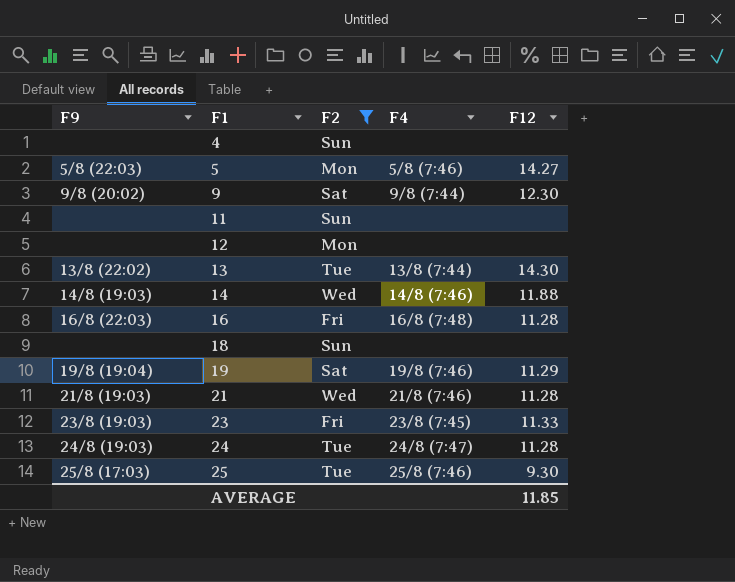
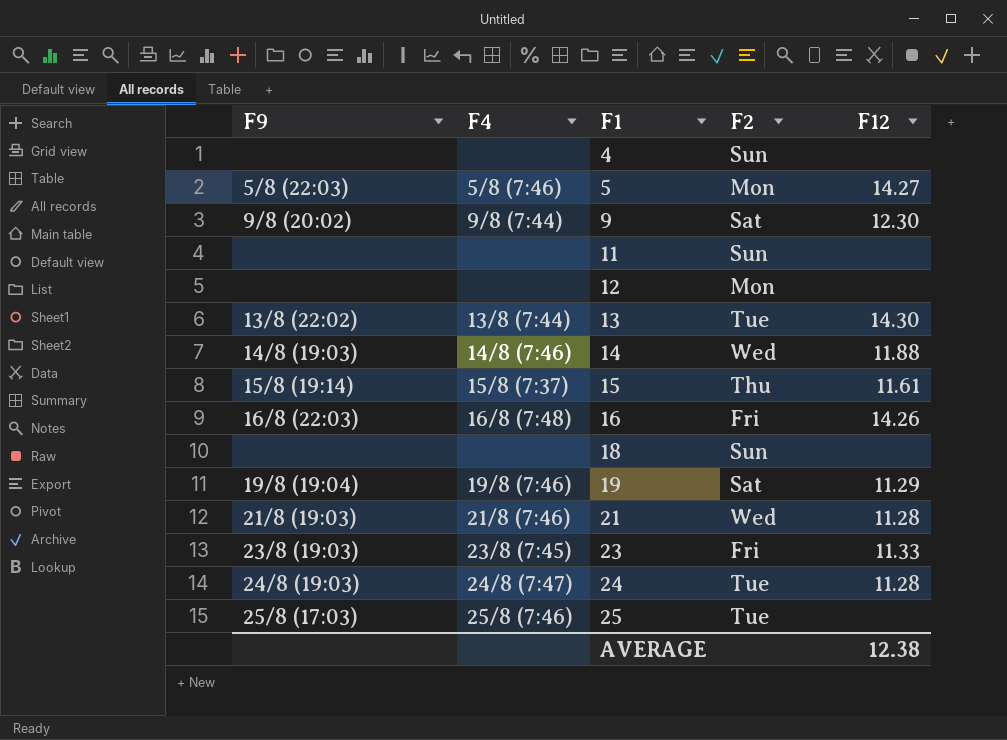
filter: F2 != Thu -> none
column F4 | position: 4 -> 2
16 | F12: 11.28 -> 14.26
25 | F12: 9.30 -> none
AVERAGE | F12: 11.85 -> 12.38

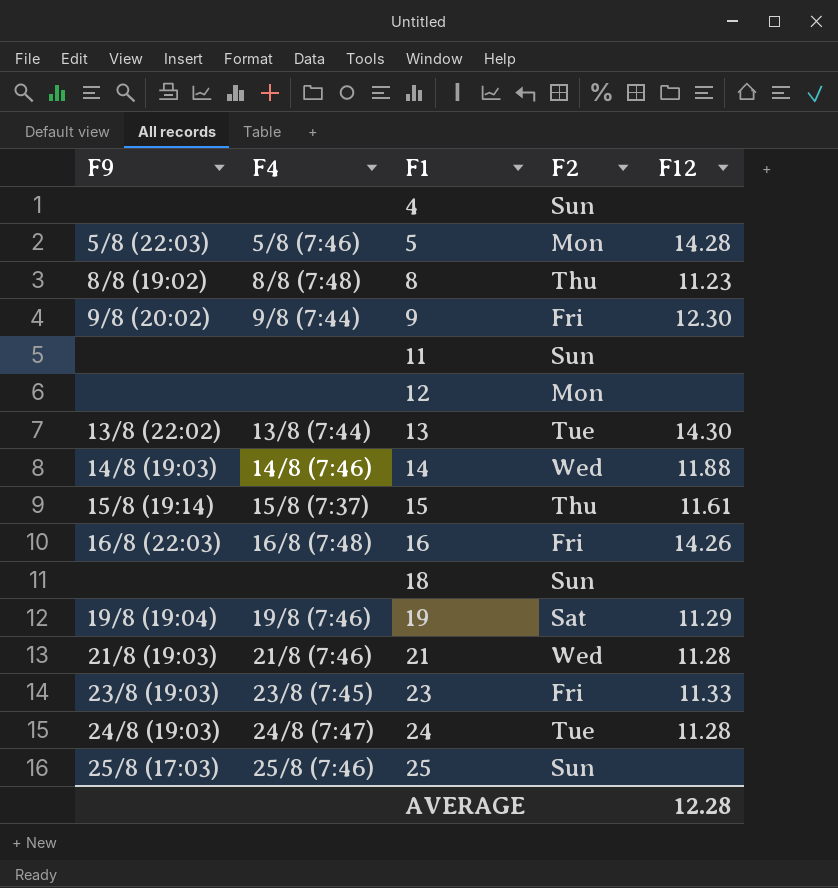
5 | F12: 14.27 -> 14.28
row 8: none -> 8/8 (19:02) | 8/8 (7:48) | Thu | 11.23
9 | F2: Sat -> Fri
25 | F2: Tue -> Sun
AVERAGE | F12: 12.38 -> 12.28

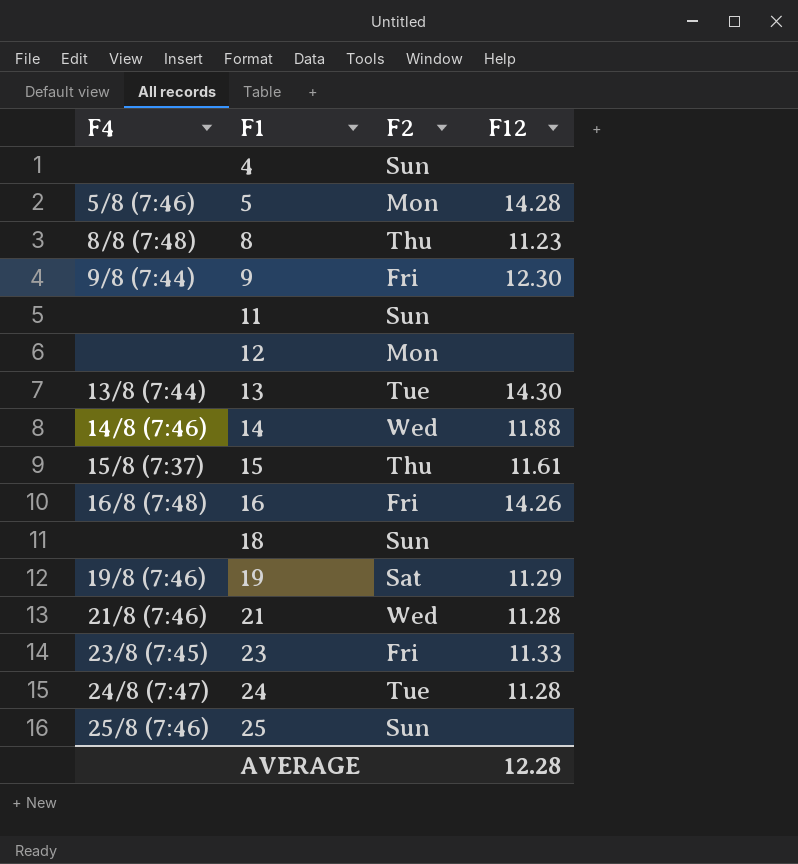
column F9 | position: 1 -> none

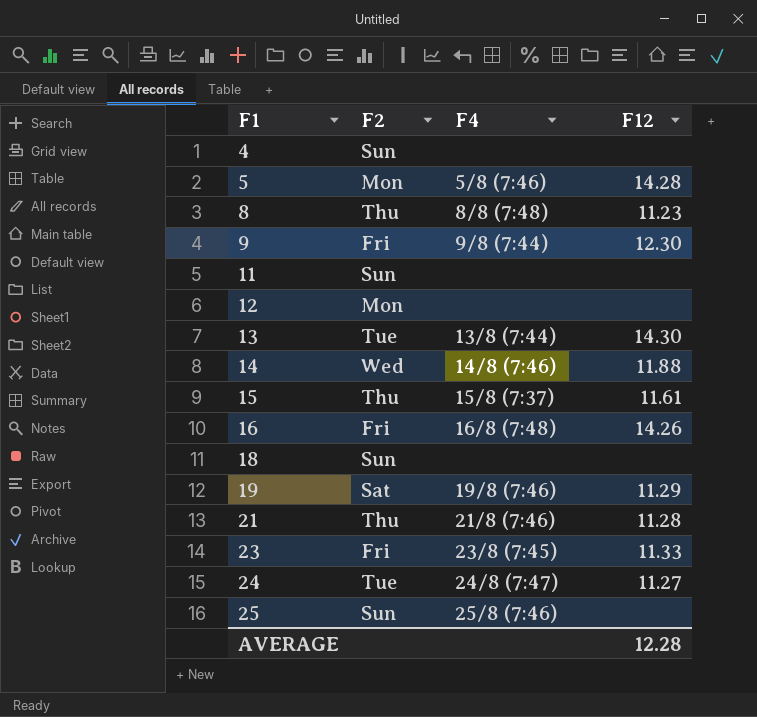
column F4 | position: 1 -> 3
21 | F2: Wed -> Thu
24 | F12: 11.28 -> 11.27

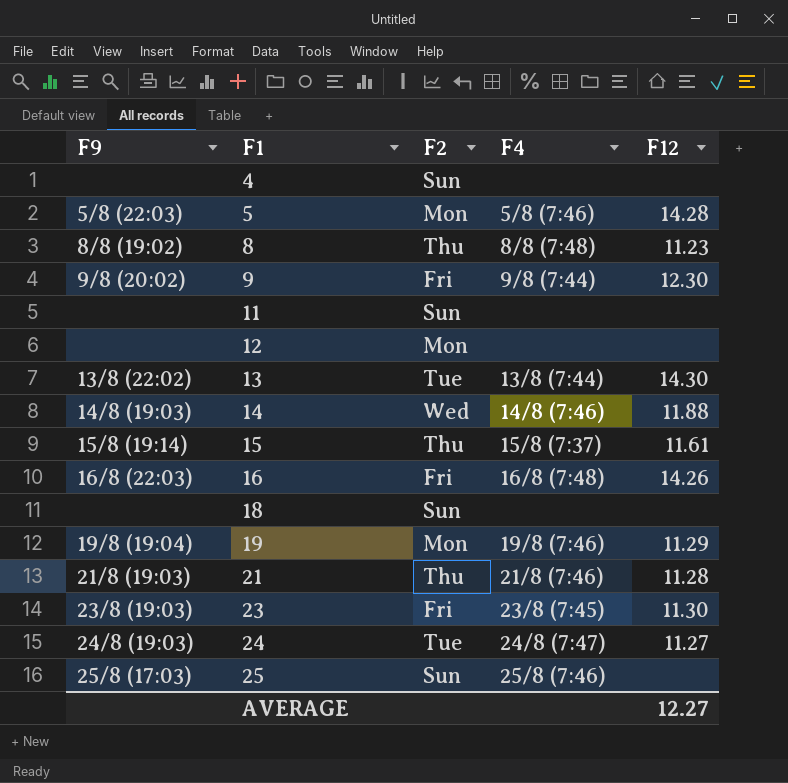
column F9 | position: none -> 1
19 | F2: Sat -> Mon
23 | F12: 11.33 -> 11.30
AVERAGE | F12: 12.28 -> 12.27

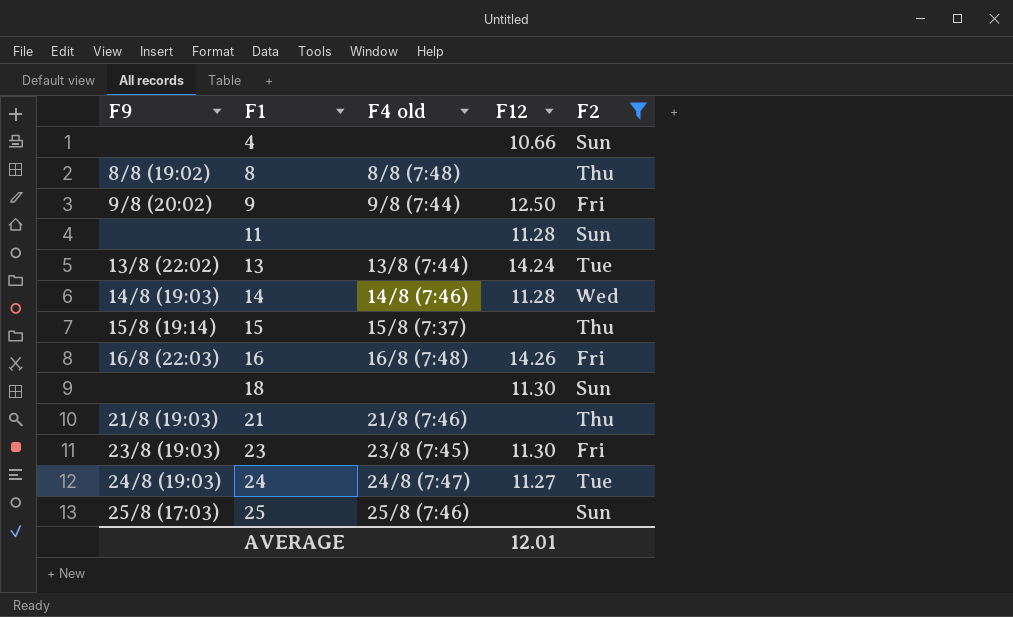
filter: none -> F2 != Mon
column name: F4 -> F4 old
column F2 | position: 3 -> 5
4 | F12: none -> 10.66
8 | F12: 11.23 -> none
9 | F12: 12.30 -> 12.50
11 | F12: none -> 11.28
13 | F12: 14.30 -> 14.24
14 | F12: 11.88 -> 11.28
15 | F12: 11.61 -> none
18 | F12: none -> 11.30
21 | F12: 11.28 -> none
AVERAGE | F12: 12.27 -> 12.01

